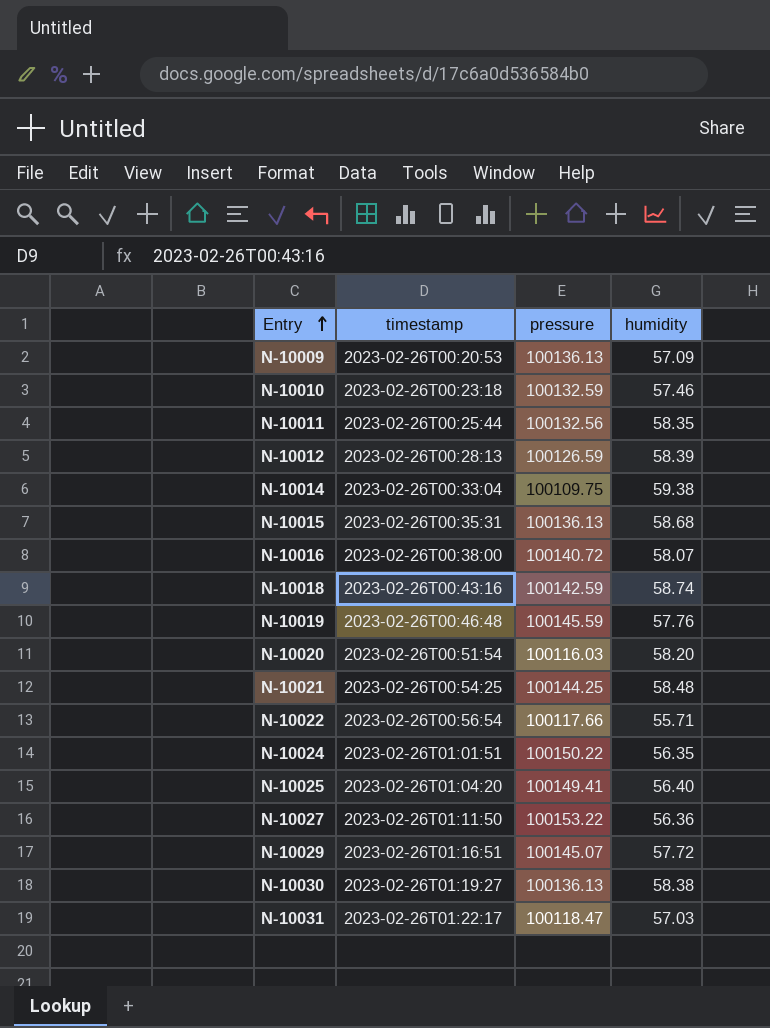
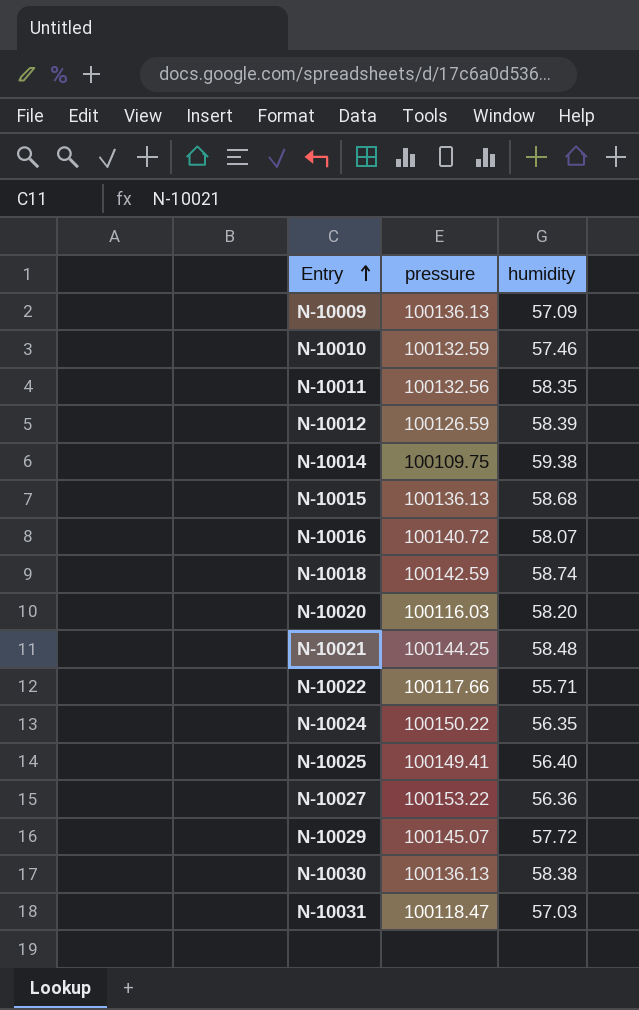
column timestamp | position: 2 -> none
row N-10019: 2023-02-26T00:46:48 | 100145.59 | 57.76 -> none

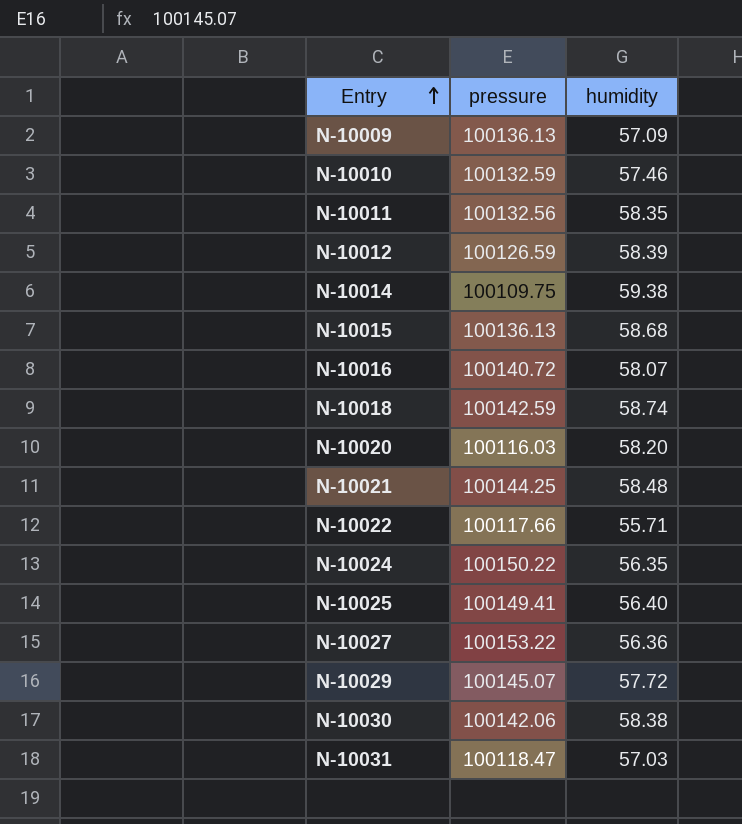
N-10030 | pressure: 100136.13 -> 100142.06

